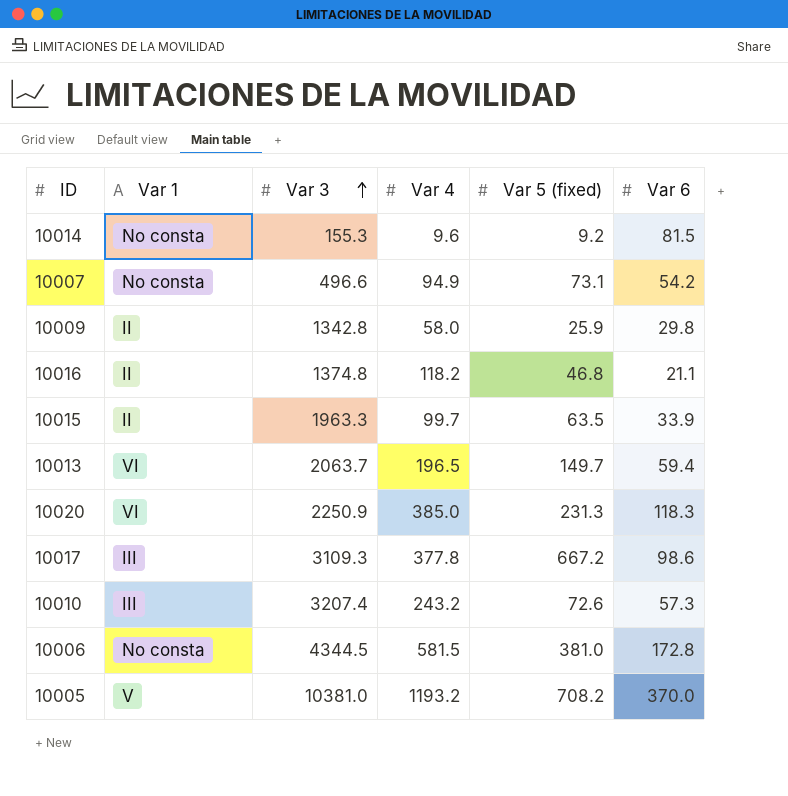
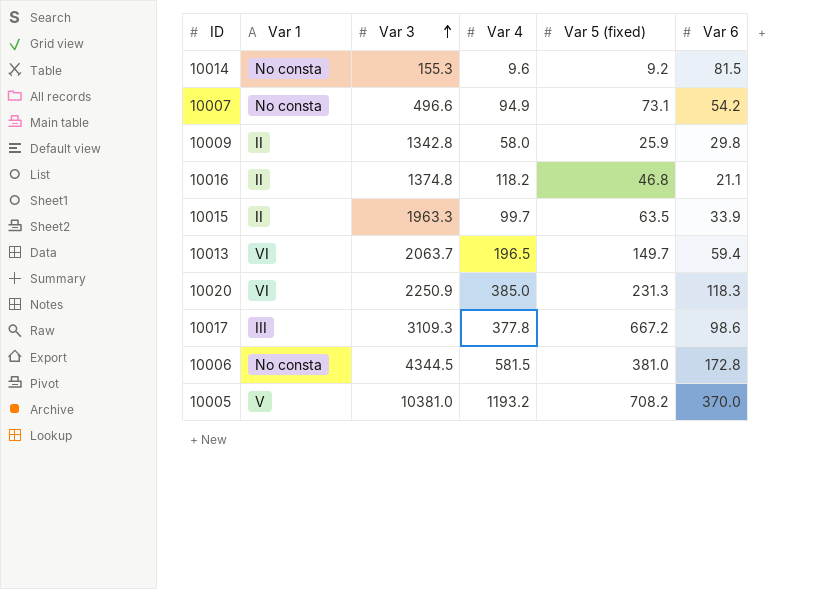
row 10010: III | 3207.4 | 243.2 | 72.6 | 57.3 -> none

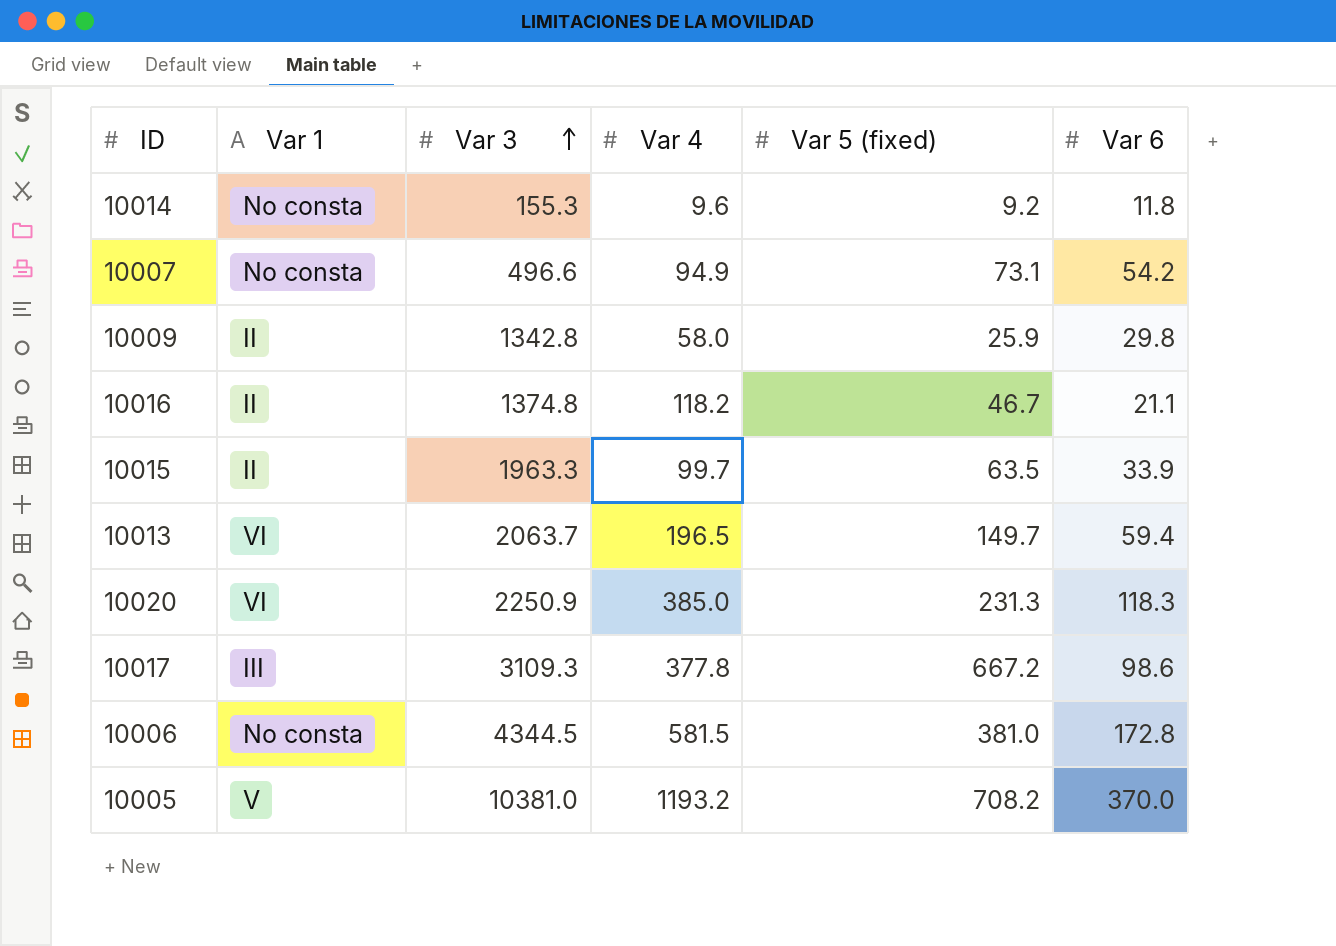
10014 | Var 6: 81.5 -> 11.8
10016 | Var 5 (fixed): 46.8 -> 46.7

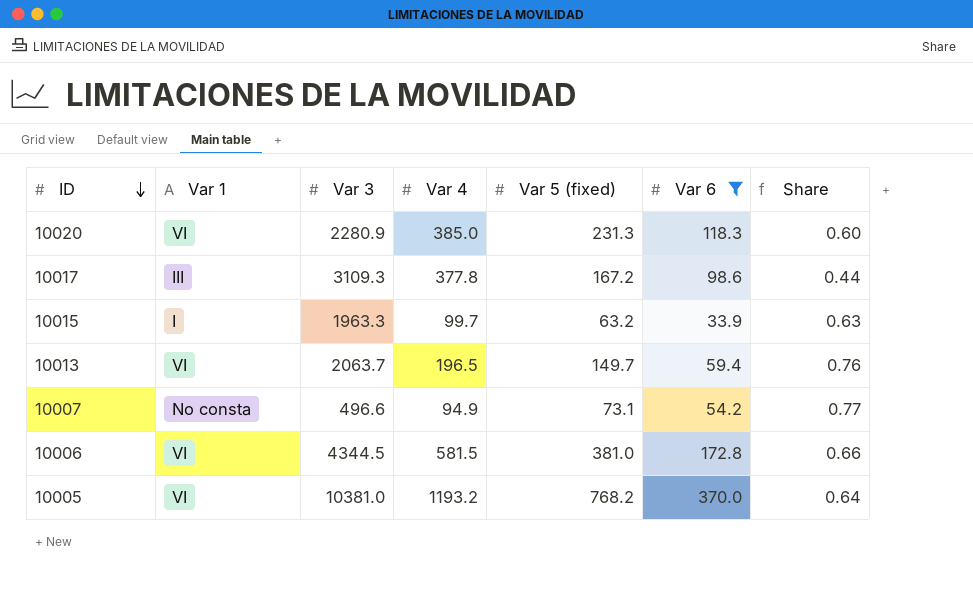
filter: none -> Var 6 >= 33.9
row order: Var 3 ascending -> ID descending
column Share | formula: none -> [Var 5 (fixed)] / [Var 4]
10020 | Var 3: 2250.9 -> 2280.9
10017 | Var 5 (fixed): 667.2 -> 167.2
10015 | Var 1: II -> I
10015 | Var 5 (fixed): 63.5 -> 63.2
10006 | Var 1: No consta -> VI
10005 | Var 1: V -> VI
10005 | Var 5 (fixed): 708.2 -> 768.2

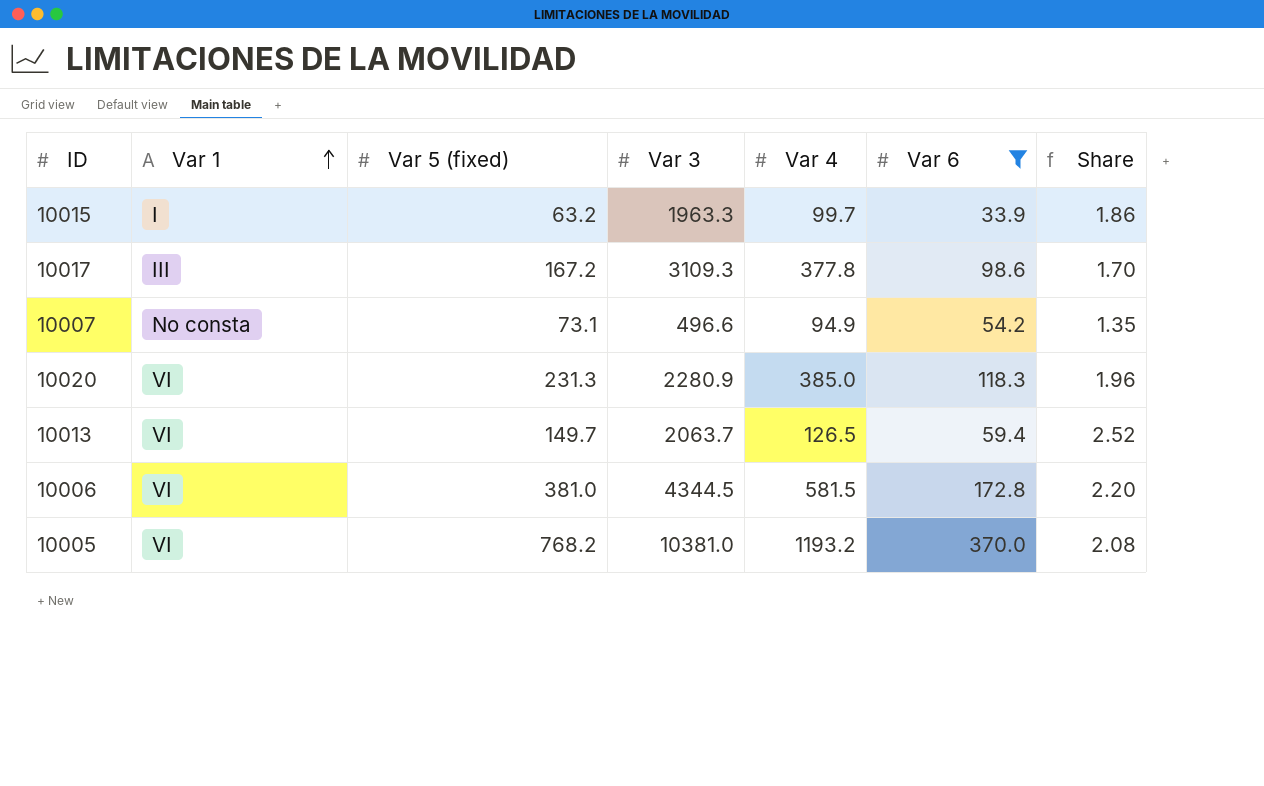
row order: ID descending -> Var 1 ascending
column Var 5 (fixed) | position: 5 -> 3
column Share | formula: [Var 5 (fixed)] / [Var 4] -> [Var 5 (fixed)] / [Var 6]
10013 | Var 4: 196.5 -> 126.5

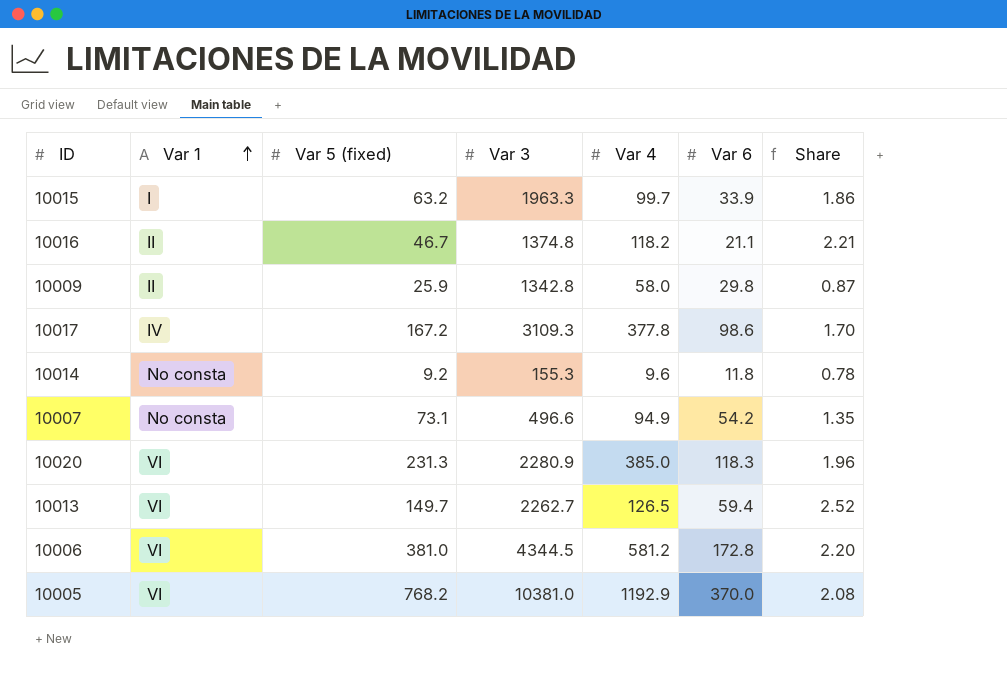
filter: Var 6 >= 33.9 -> none
10017 | Var 1: III -> IV
10013 | Var 3: 2063.7 -> 2262.7
10006 | Var 4: 581.5 -> 581.2
10005 | Var 4: 1193.2 -> 1192.9

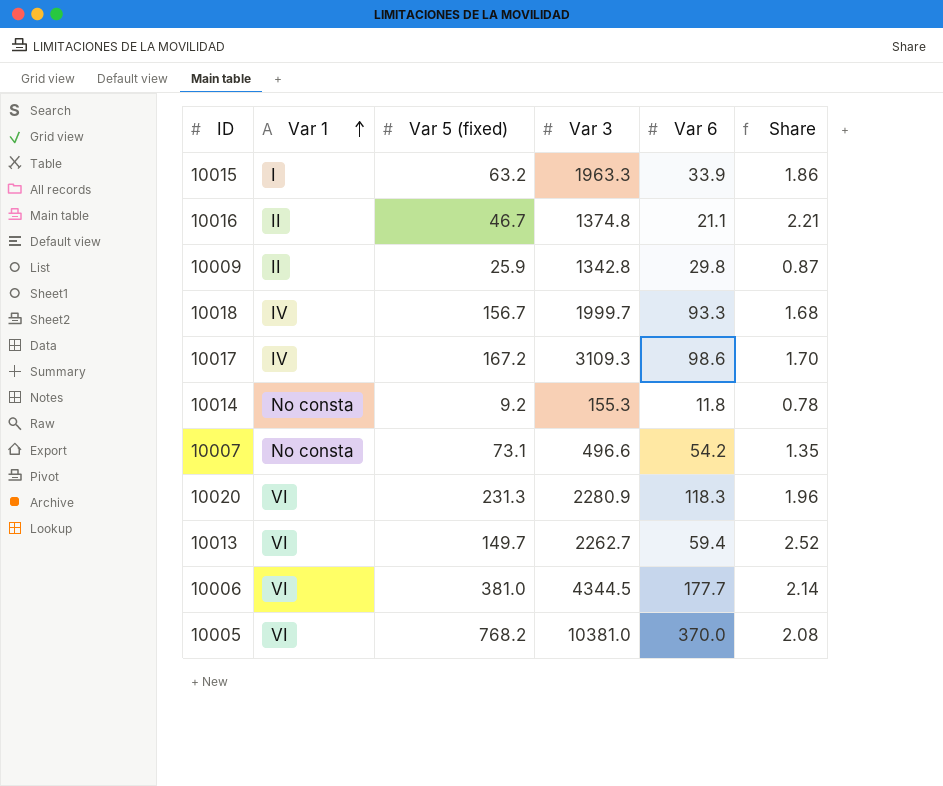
column Var 4 | position: 5 -> none
row 10018: none -> IV | 156.7 | 1999.7 | 93.3 | 1.68
10006 | Var 6: 172.8 -> 177.7
10006 | Share: 2.20 -> 2.14

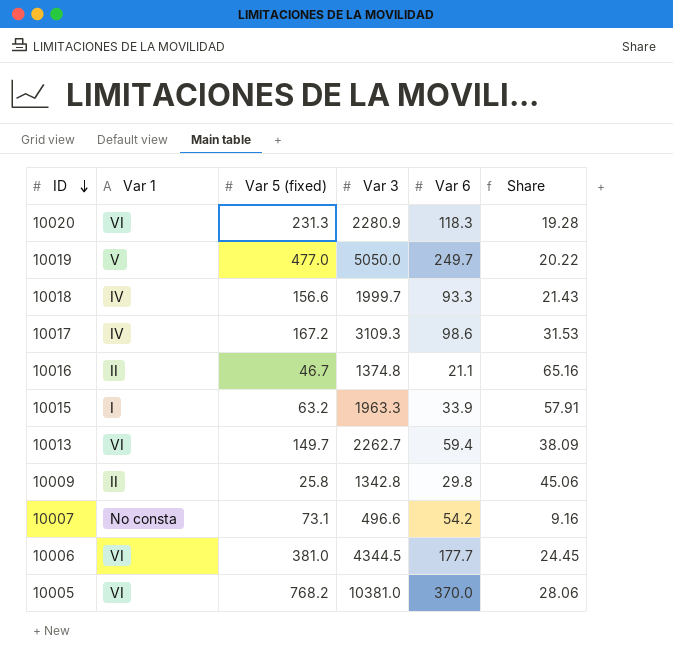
row order: Var 1 ascending -> ID descending
column Share | formula: [Var 5 (fixed)] / [Var 6] -> [Var 3] / [Var 6]
row 10014: No consta | 9.2 | 155.3 | 11.8 | 0.78 -> none
row 10019: none -> V | 477.0 | 5050.0 | 249.7 | 20.22
10018 | Var 5 (fixed): 156.7 -> 156.6
10009 | Var 5 (fixed): 25.9 -> 25.8

